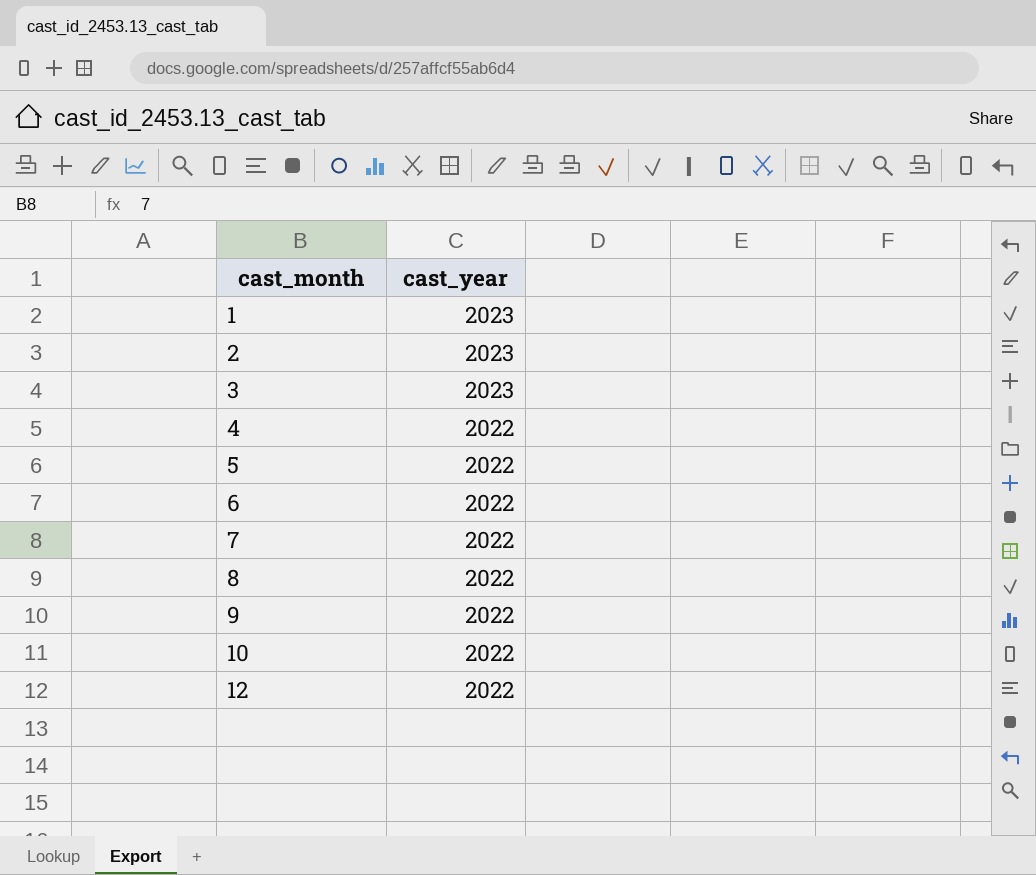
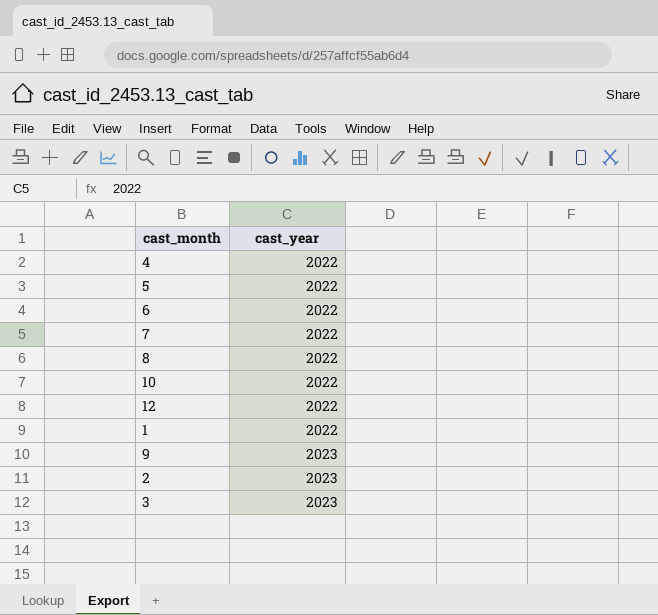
row order: cast_month ascending -> cast_year ascending
1 | cast_year: 2023 -> 2022
9 | cast_year: 2022 -> 2023

